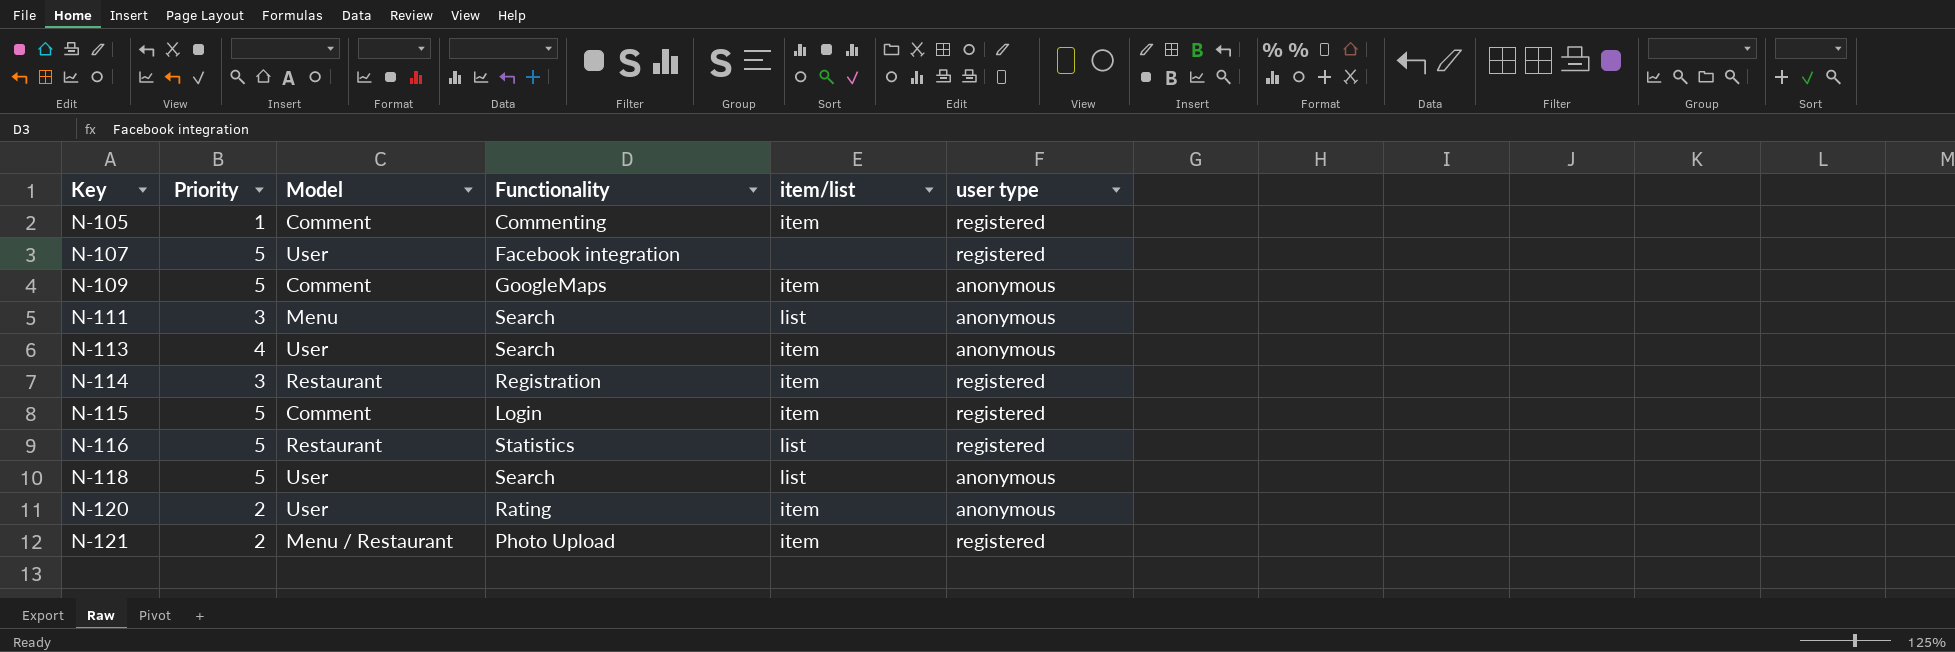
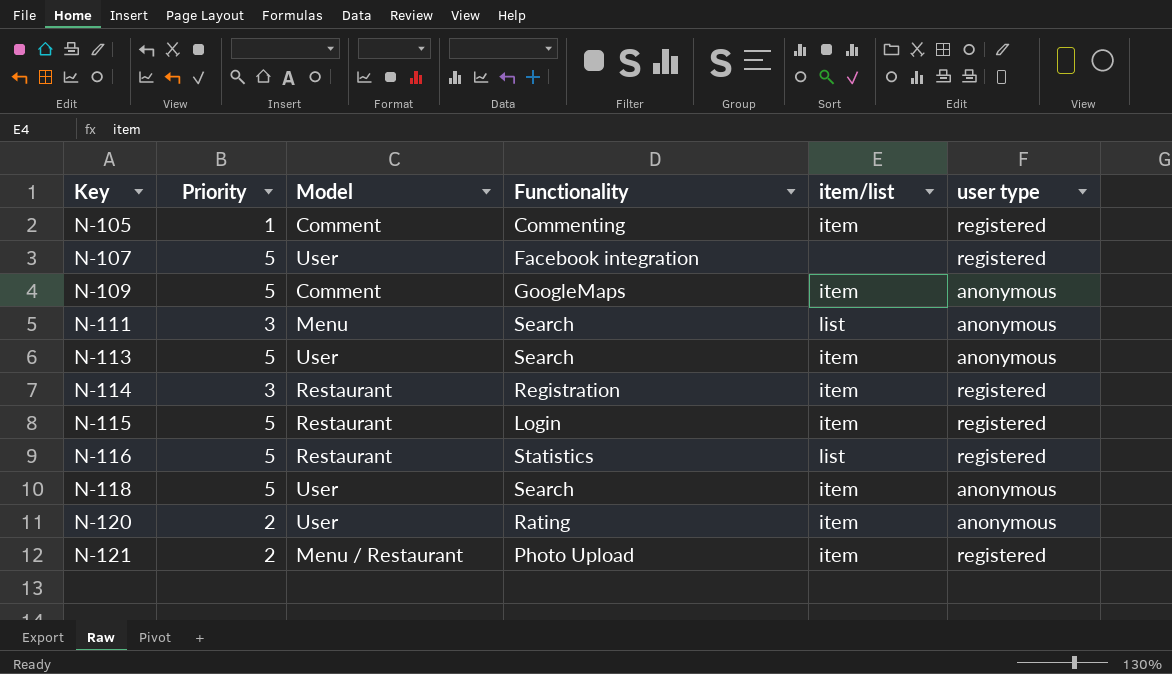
N-113 | Priority: 4 -> 5
N-115 | Model: Comment -> Restaurant
N-118 | item/list: list -> item

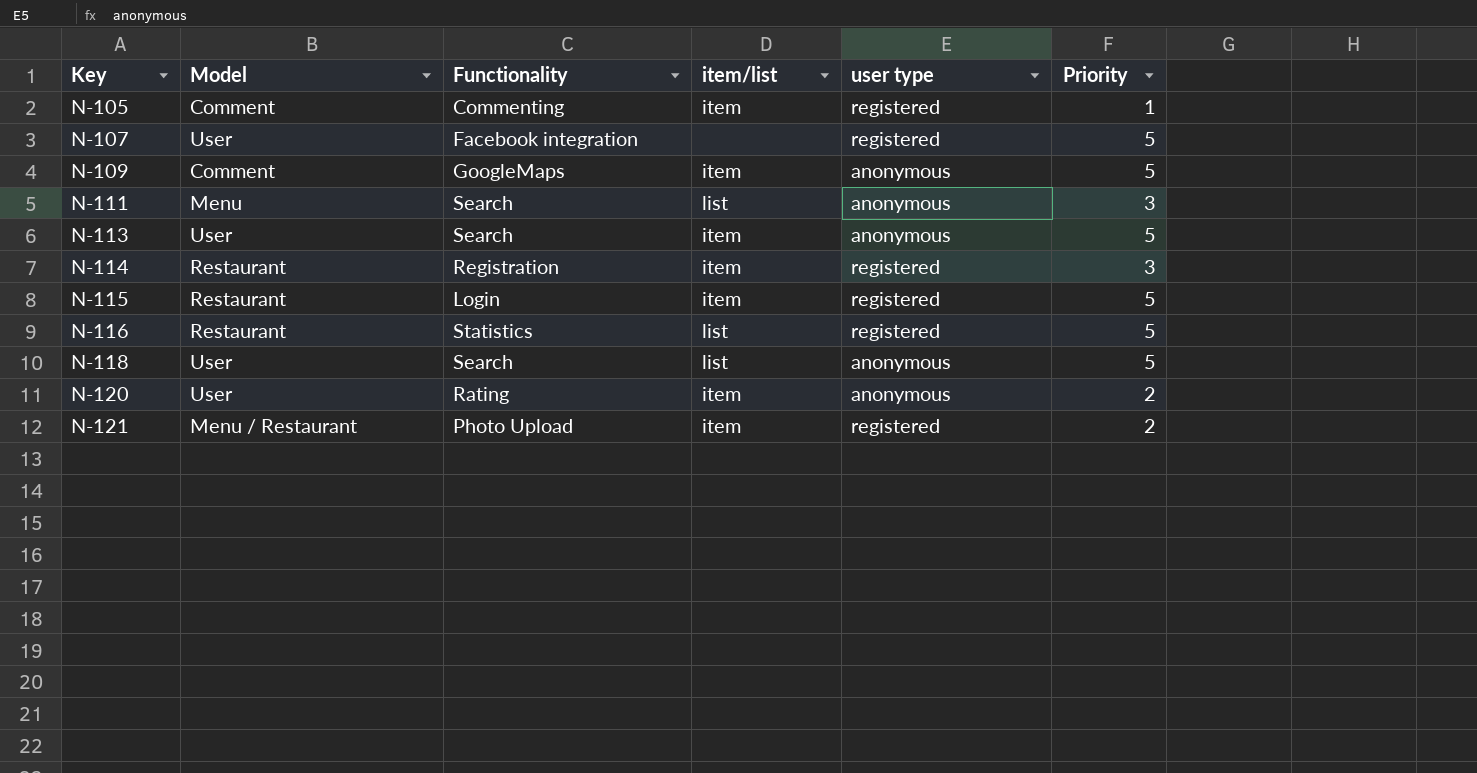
column Priority | position: 2 -> 6
N-118 | item/list: item -> list

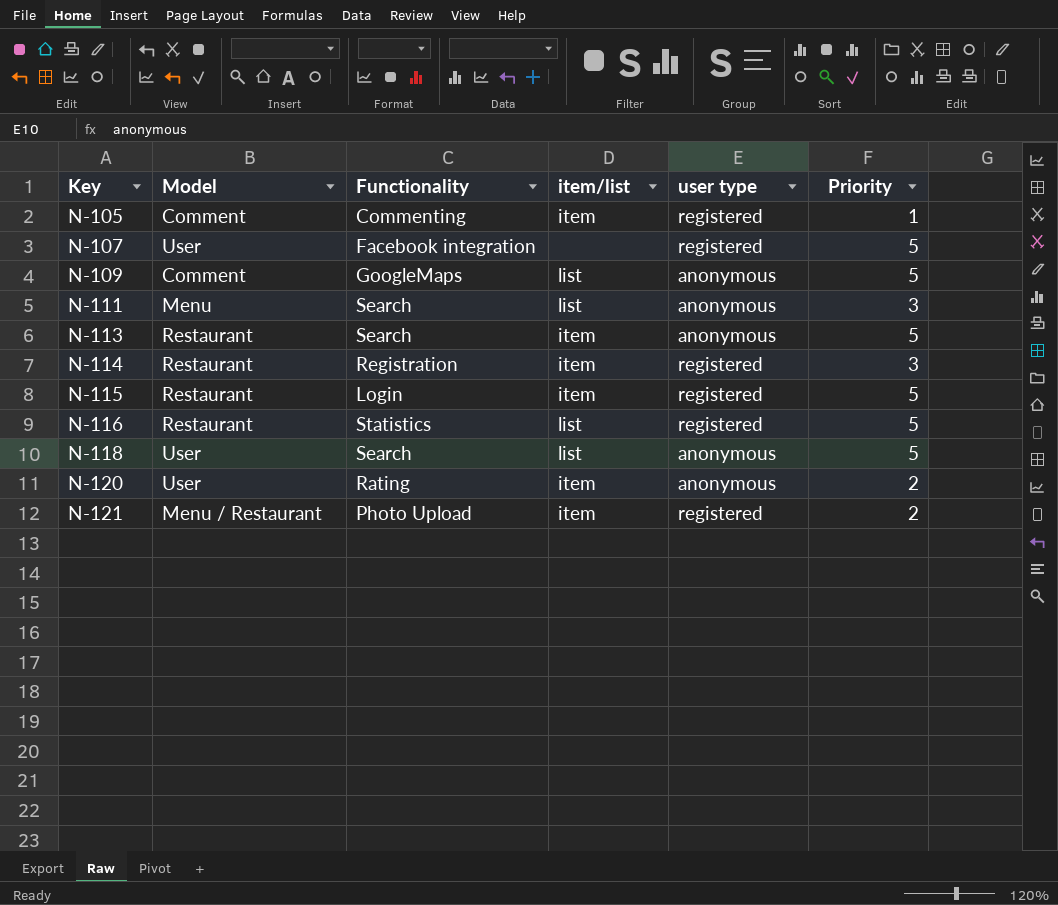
N-109 | item/list: item -> list
N-113 | Model: User -> Restaurant

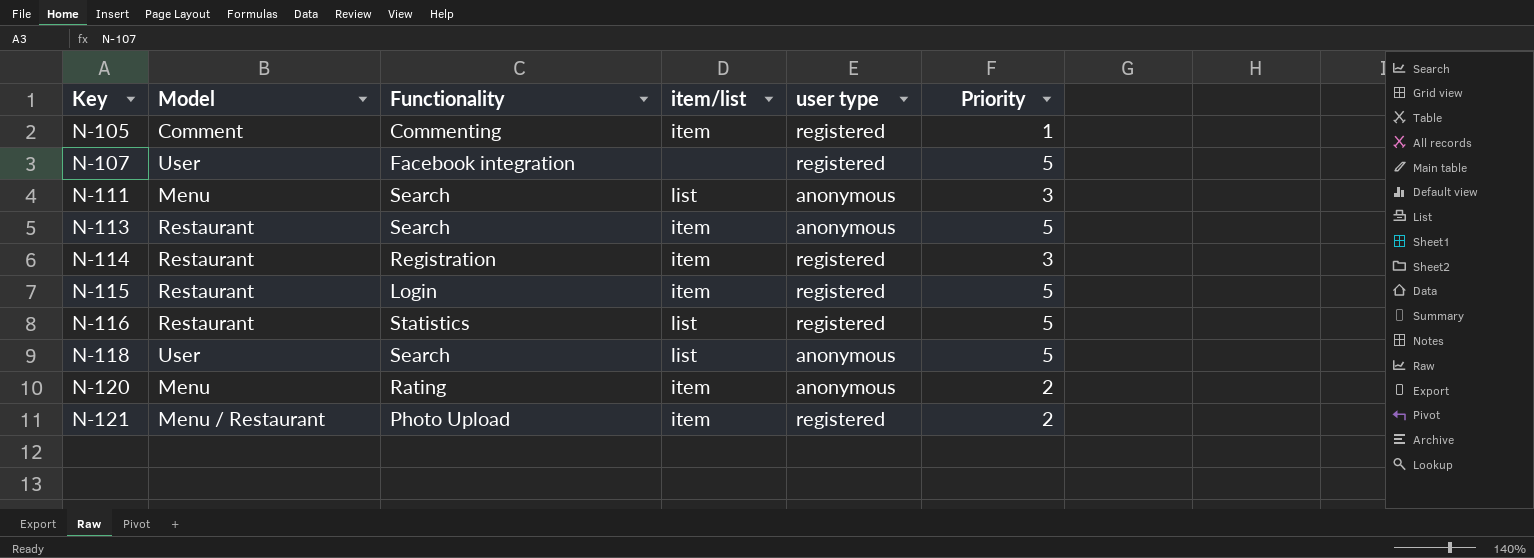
row N-109: Comment | GoogleMaps | list | anonymous | 5 -> none
N-120 | Model: User -> Menu

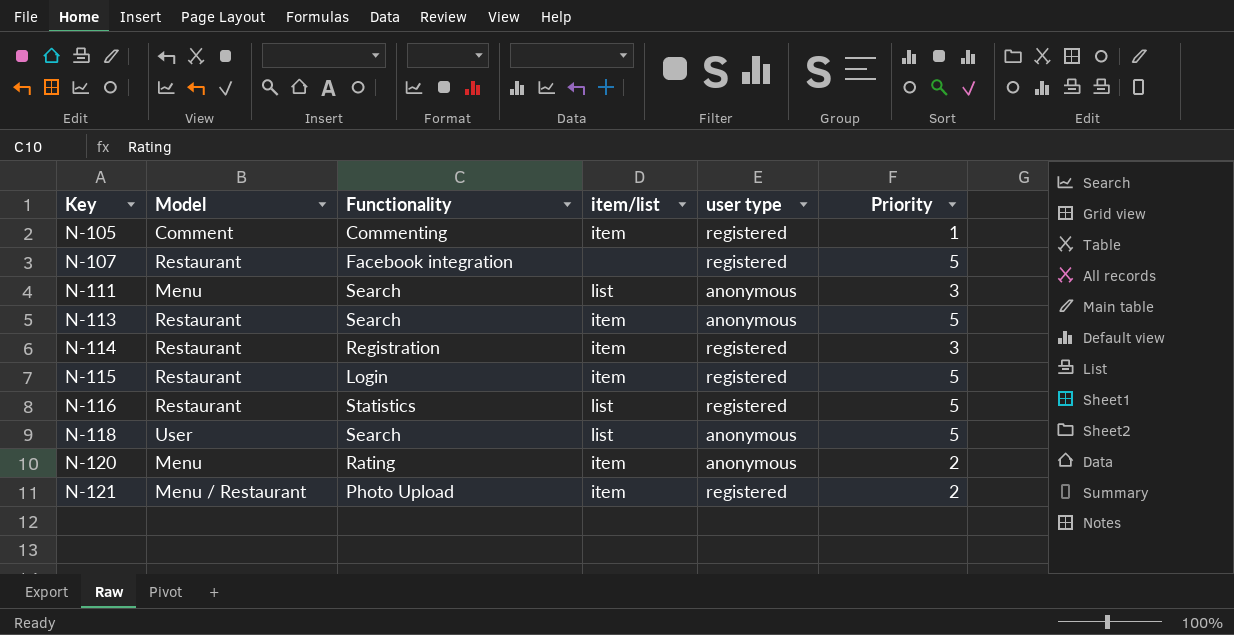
N-107 | Model: User -> Restaurant

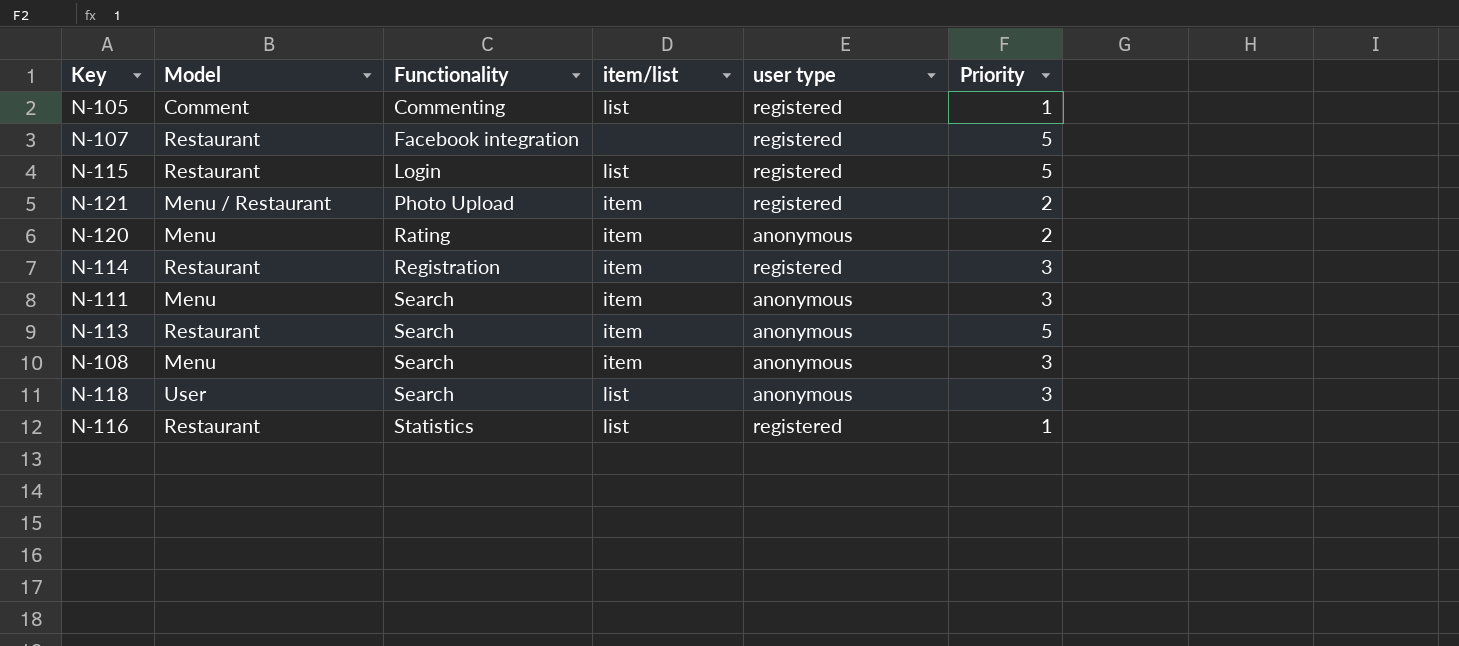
row order: Key ascending -> Functionality ascending
N-105 | item/list: item -> list
N-115 | item/list: item -> list
N-111 | item/list: list -> item
row N-108: none -> Menu | Search | item | anonymous | 3
N-118 | Priority: 5 -> 3
N-116 | Priority: 5 -> 1

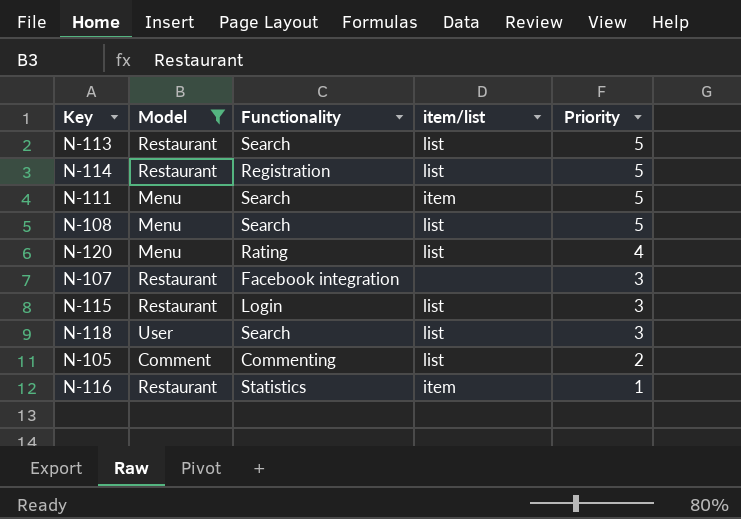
filter: none -> Model != Menu / Restaurant
row order: Functionality ascending -> Priority descending
column user type | position: 5 -> none
N-113 | item/list: item -> list
N-114 | item/list: item -> list
N-114 | Priority: 3 -> 5
N-111 | Priority: 3 -> 5
N-108 | item/list: item -> list
N-108 | Priority: 3 -> 5
N-120 | item/list: item -> list
N-120 | Priority: 2 -> 4
N-107 | Priority: 5 -> 3
N-115 | Priority: 5 -> 3
N-105 | Priority: 1 -> 2
N-116 | item/list: list -> item

